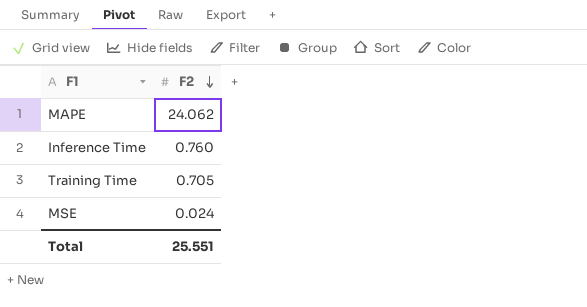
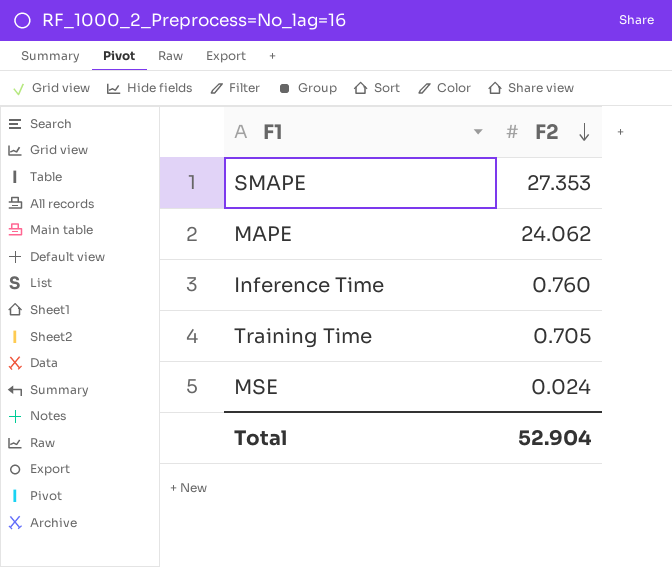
row SMAPE: none -> 27.353
Total | F2: 25.551 -> 52.904

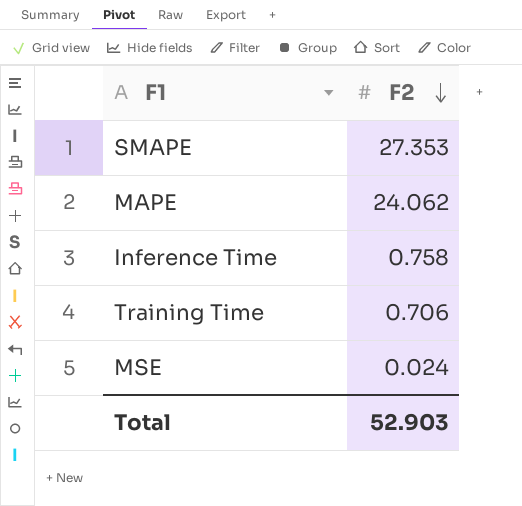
Inference Time | F2: 0.760 -> 0.758
Training Time | F2: 0.705 -> 0.706
Total | F2: 52.904 -> 52.903

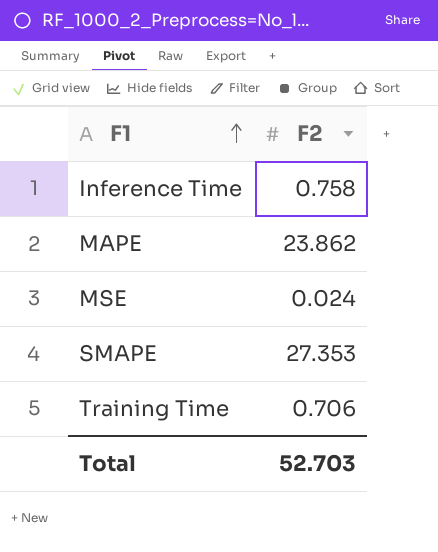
row order: F2 descending -> F1 ascending
MAPE | F2: 24.062 -> 23.862
Total | F2: 52.903 -> 52.703

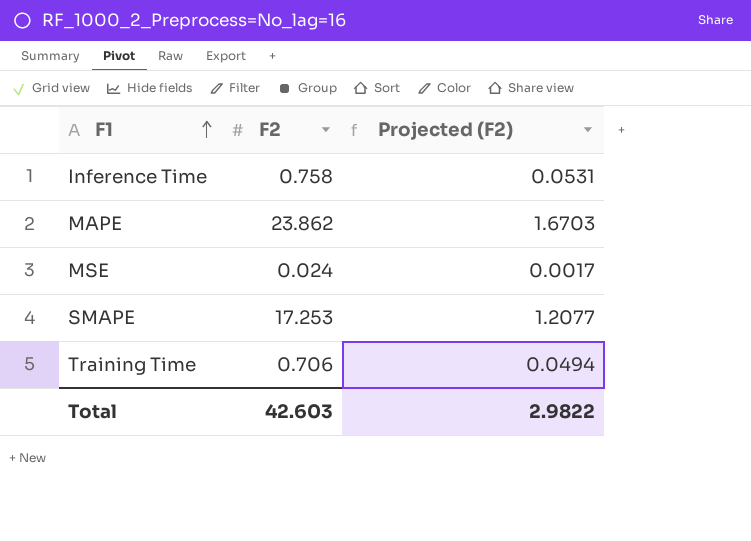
column Projected (F2) | formula: none -> [F2] * 0.07
SMAPE | F2: 27.353 -> 17.253
Total | F2: 52.703 -> 42.603

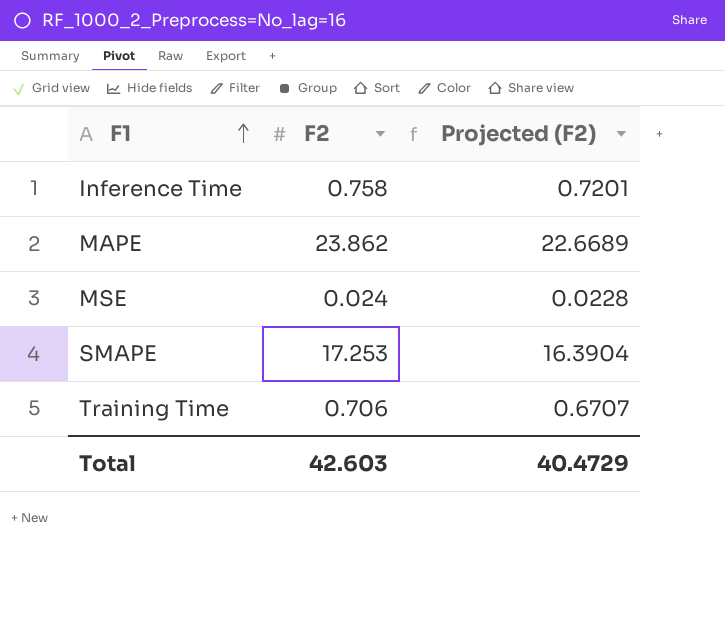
column Projected (F2) | formula: [F2] * 0.07 -> [F2] * 0.95
Total | Projected (F2): 2.9822 -> 40.4729

